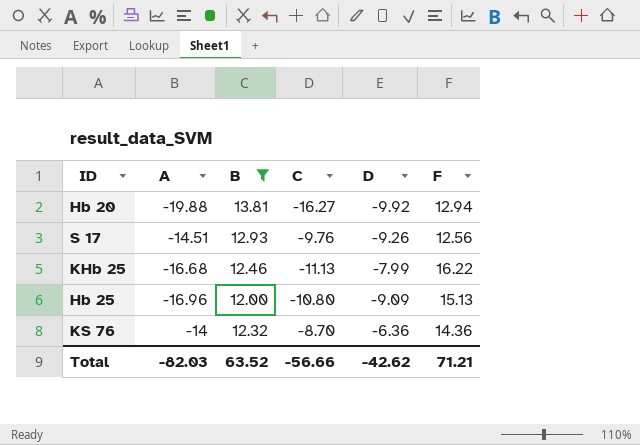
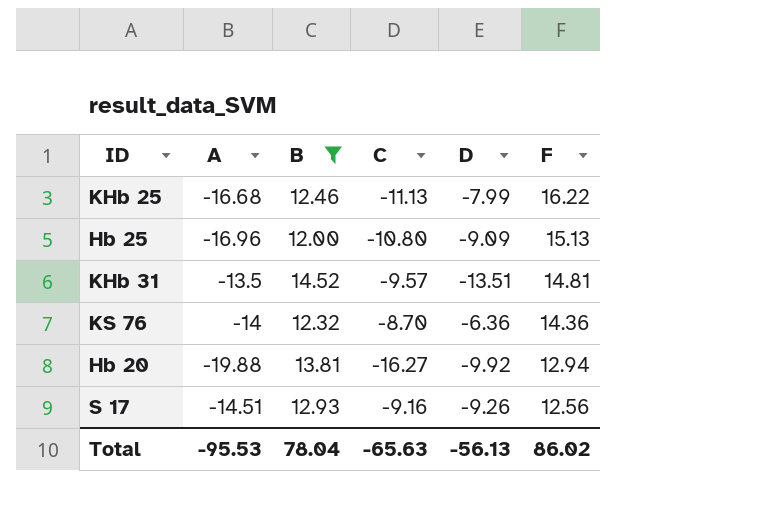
row order: none -> F descending
row KHb 31: none -> -13.5 | 14.52 | -9.57 | -13.51 | 14.81
S 17 | C: -9.76 -> -9.16
Total | A: -82.03 -> -95.53
Total | B: 63.52 -> 78.04
Total | C: -56.66 -> -65.63
Total | D: -42.62 -> -56.13
Total | F: 71.21 -> 86.02

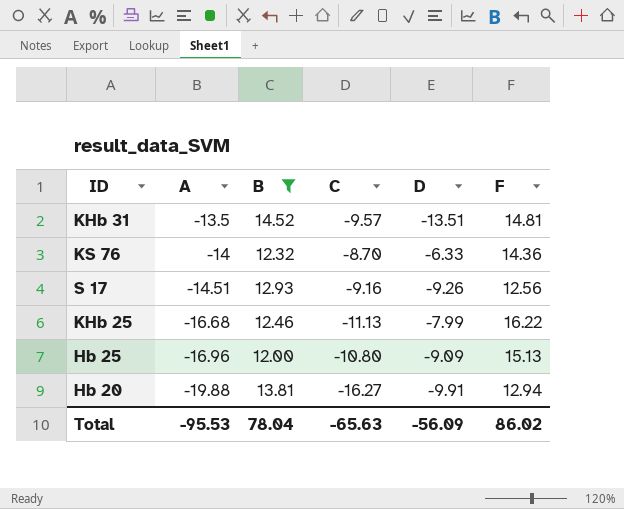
row order: F descending -> A descending
KS 76 | D: -6.36 -> -6.33
Hb 20 | D: -9.92 -> -9.91
Total | D: -56.13 -> -56.09

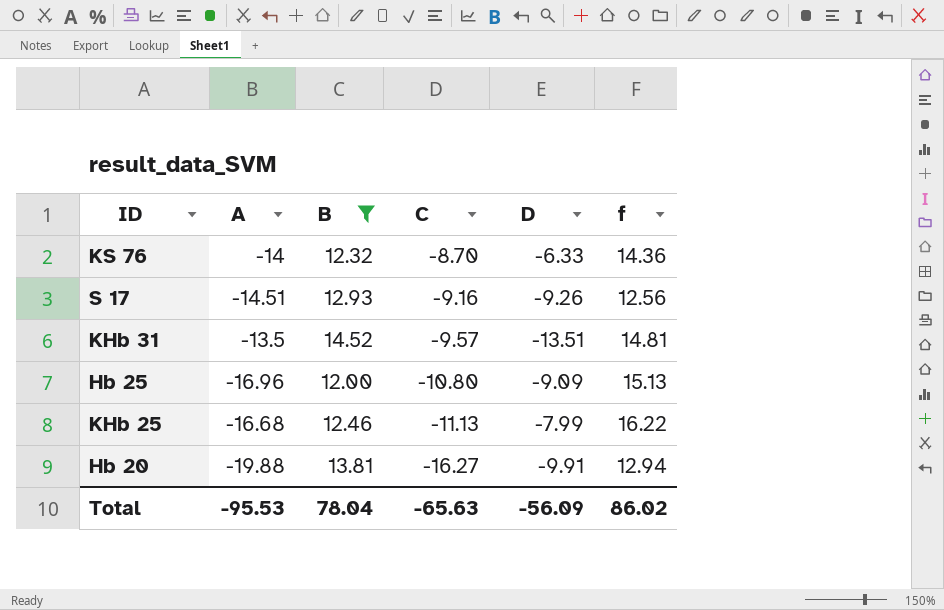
row order: A descending -> C descending
column name: F -> f

